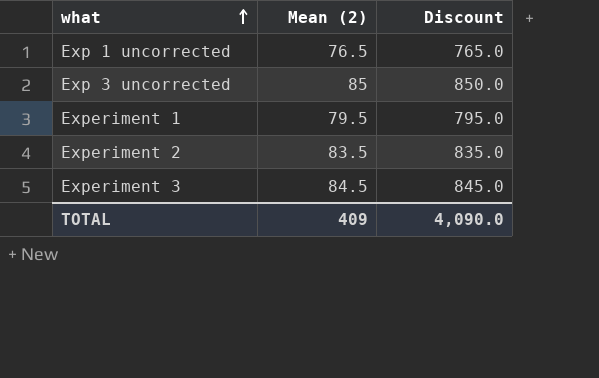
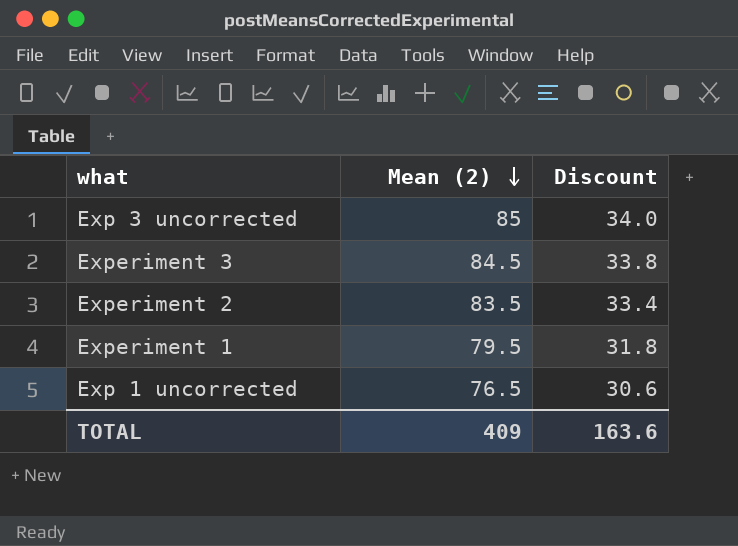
row order: what ascending -> Mean (2) descending
column Discount | formula: [Mean (2)] * 10 -> [Mean (2)] * 0.4
TOTAL | Discount: 4,090.0 -> 163.6

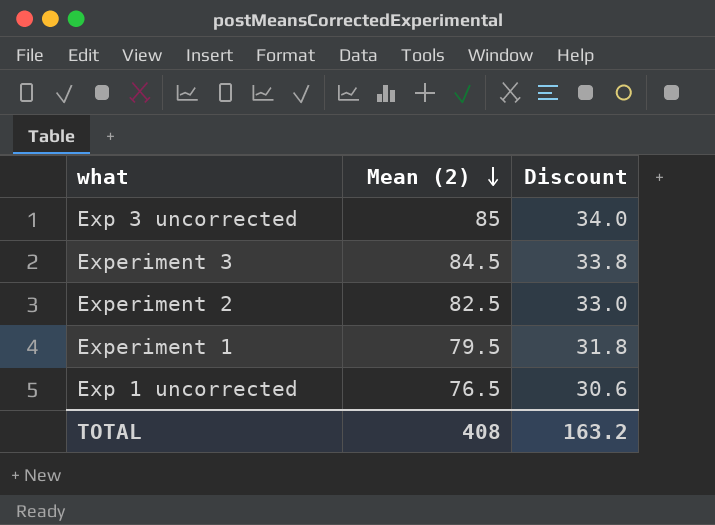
Experiment 2 | Mean (2): 83.5 -> 82.5
Experiment 2 | Discount: 33.4 -> 33.0
TOTAL | Mean (2): 409 -> 408
TOTAL | Discount: 163.6 -> 163.2

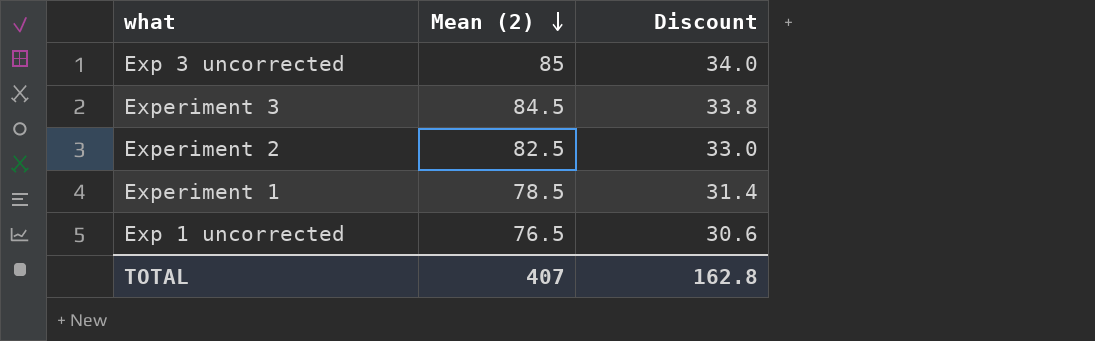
Experiment 1 | Mean (2): 79.5 -> 78.5
Experiment 1 | Discount: 31.8 -> 31.4
TOTAL | Mean (2): 408 -> 407
TOTAL | Discount: 163.2 -> 162.8

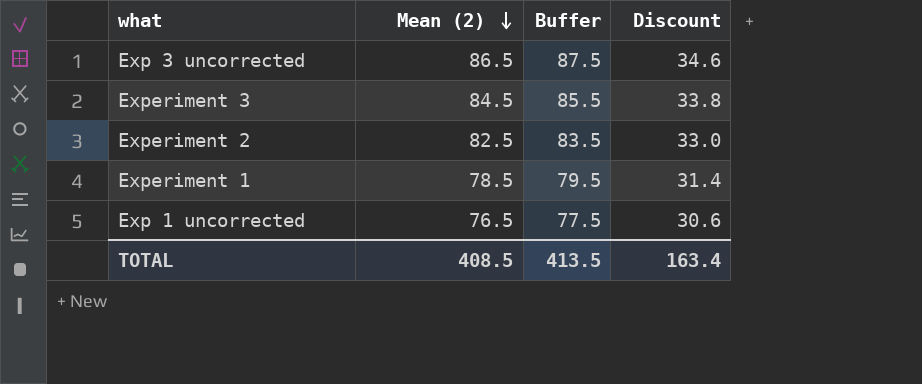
column Buffer | formula: none -> [Mean (2)] + 1
Exp 3 uncorrected | Mean (2): 85 -> 86.5
Exp 3 uncorrected | Discount: 34.0 -> 34.6
TOTAL | Mean (2): 407 -> 408.5
TOTAL | Discount: 162.8 -> 163.4

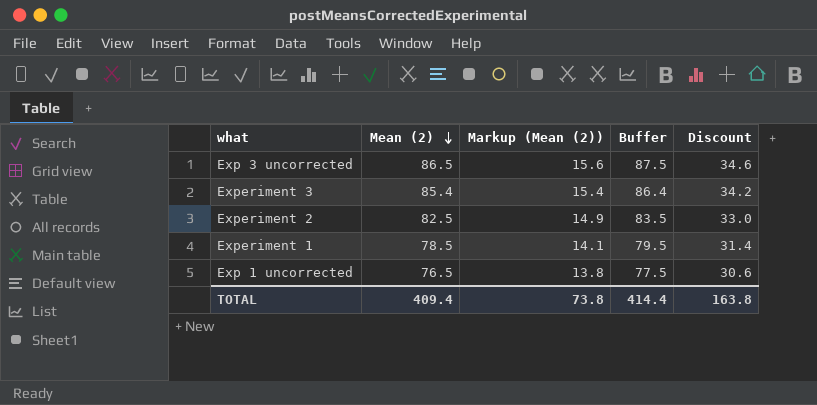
column Markup (Mean (2)) | formula: none -> [Mean (2)] * 0.18
Experiment 3 | Mean (2): 84.5 -> 85.4
Experiment 3 | Buffer: 85.5 -> 86.4
Experiment 3 | Discount: 33.8 -> 34.2
TOTAL | Mean (2): 408.5 -> 409.4
TOTAL | Buffer: 413.5 -> 414.4
TOTAL | Discount: 163.4 -> 163.8

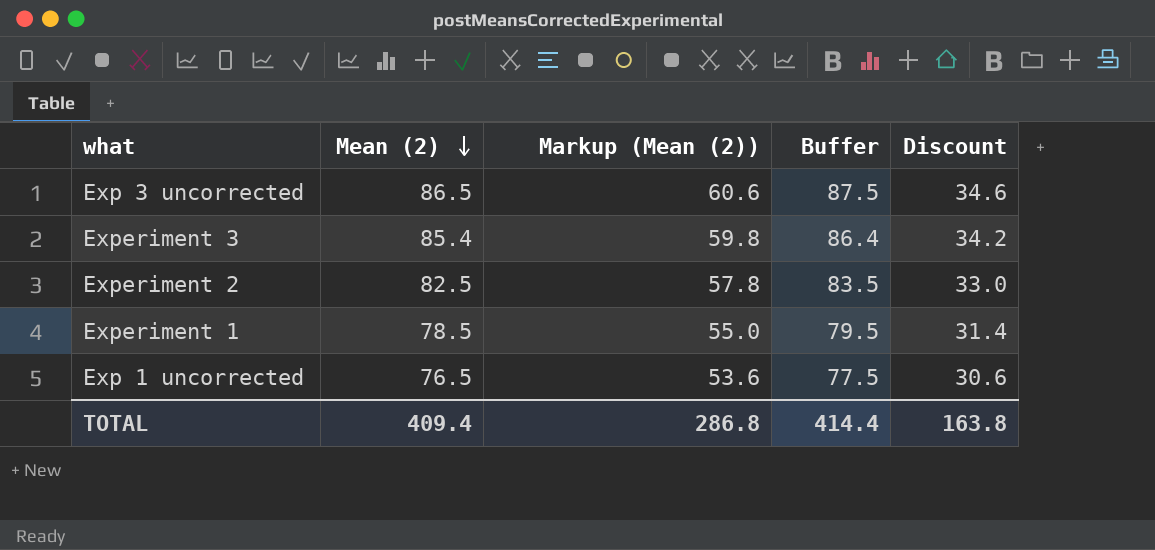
column Markup (Mean (2)) | formula: [Mean (2)] * 0.18 -> [Mean (2)] * 0.7
TOTAL | Markup (Mean (2)): 73.8 -> 286.8

